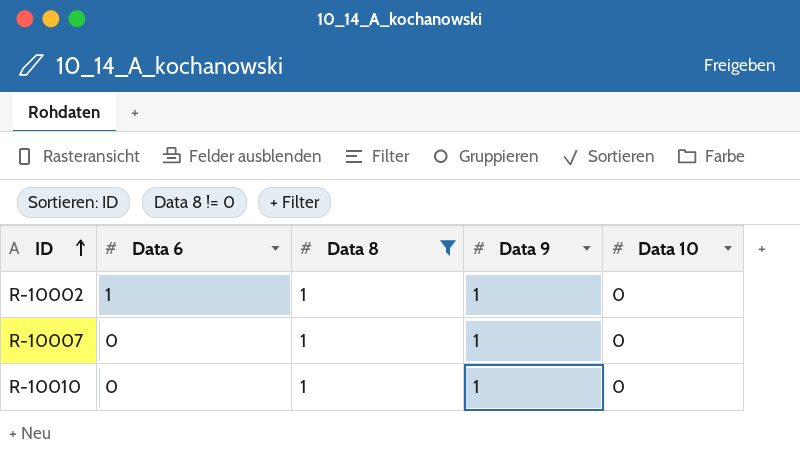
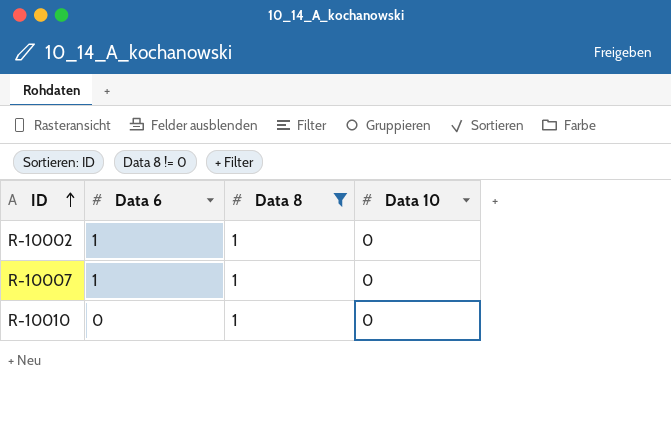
column Data 9 | position: 4 -> none
R-10007 | Data 6: 0 -> 1

